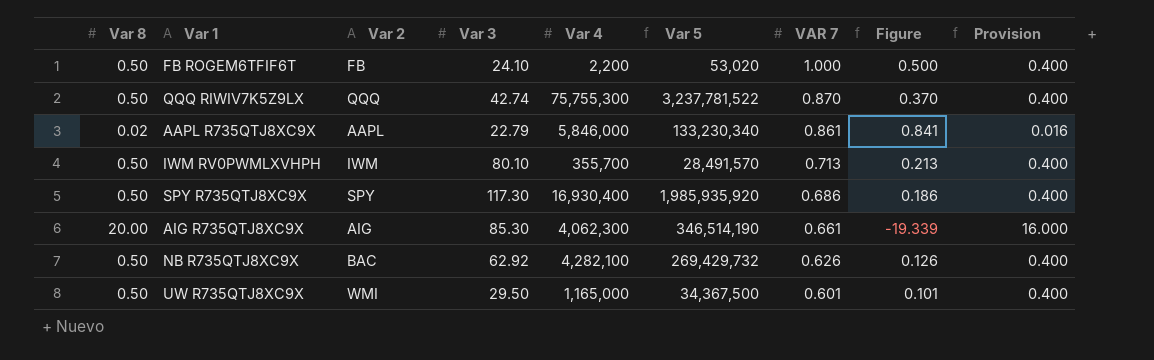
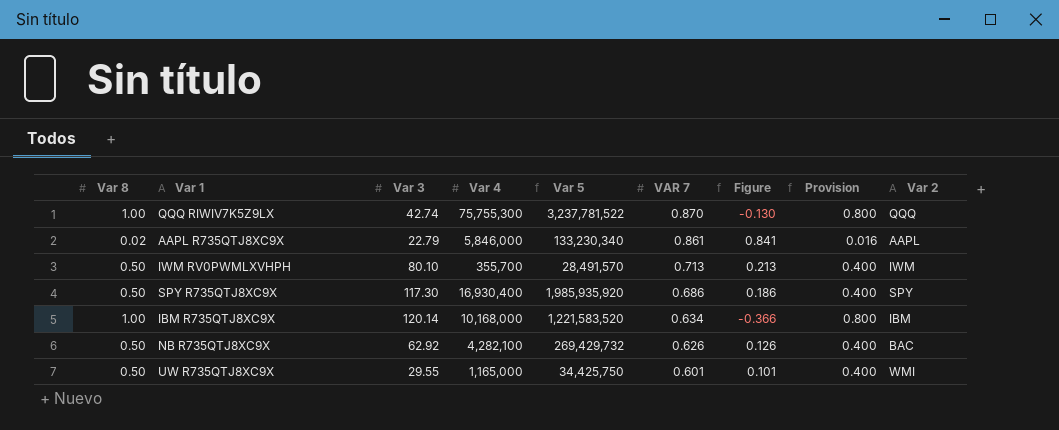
column Var 2 | position: 3 -> 9
row FB ROGEM6TFIF6T: 0.50 | FB | 24.10 | 2,200 | 53,020 | 1.000 | 0.500 | 0.400 -> none
row AIG R735QTJ8XC9X: 20.00 | AIG | 85.30 | 4,062,300 | 346,514,190 | 0.661 | -19.339 | 16.000 -> none
QQQ RIWIV7K5Z9LX | Var 8: 0.50 -> 1.00
QQQ RIWIV7K5Z9LX | Figure: 0.370 -> -0.130
QQQ RIWIV7K5Z9LX | Provision: 0.400 -> 0.800
row IBM R735QTJ8XC9X: none -> 1.00 | 120.14 | 10,168,000 | 1,221,583,520 | 0.634 | -0.366 | 0.800 | IBM
UW R735QTJ8XC9X | Var 3: 29.50 -> 29.55
UW R735QTJ8XC9X | Var 5: 34,367,500 -> 34,425,750

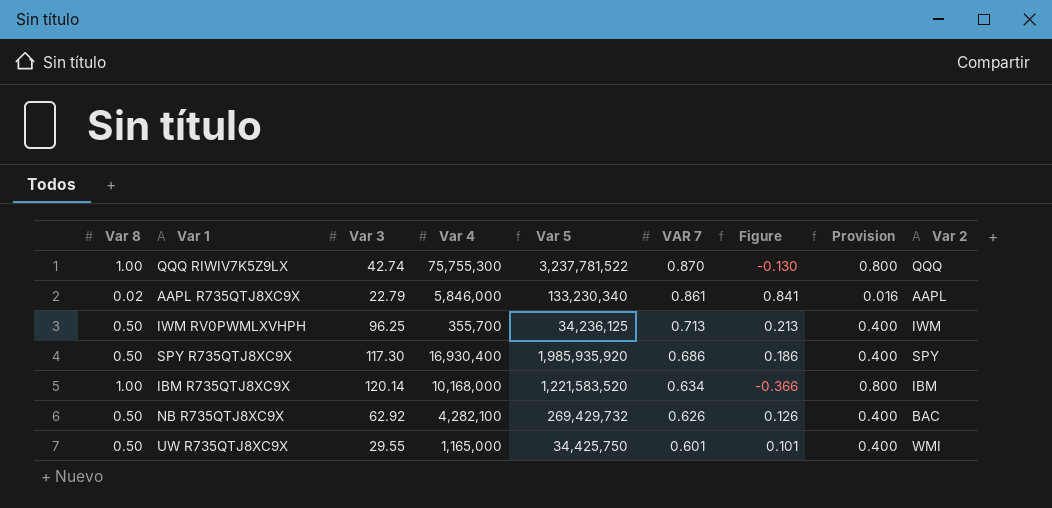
IWM RV0PWMLXVHPH | Var 3: 80.10 -> 96.25
IWM RV0PWMLXVHPH | Var 5: 28,491,570 -> 34,236,125

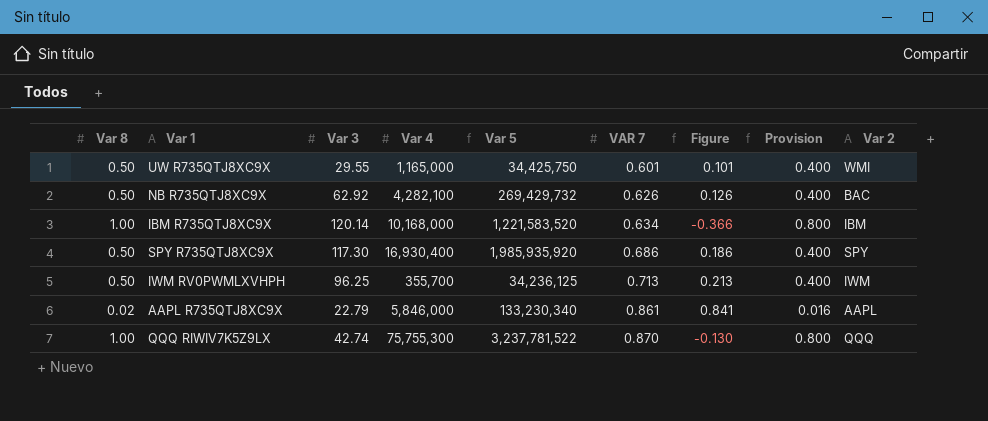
row order: VAR 7 descending -> VAR 7 ascending

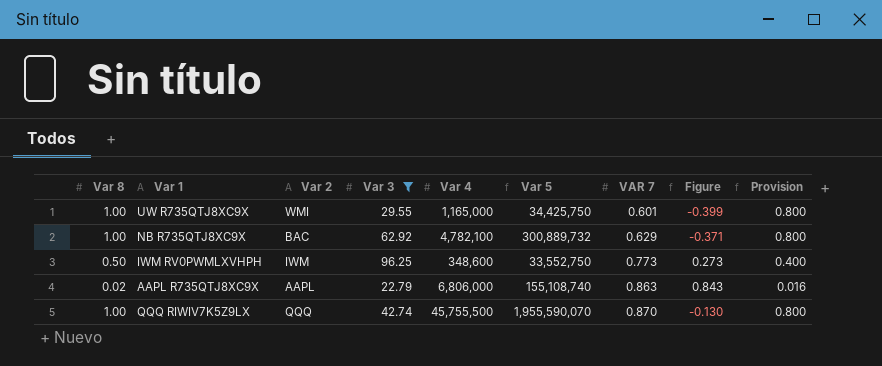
filter: none -> Var 3 <= 96.25
column Var 2 | position: 9 -> 3
UW R735QTJ8XC9X | Var 8: 0.50 -> 1.00
UW R735QTJ8XC9X | Figure: 0.101 -> -0.399
UW R735QTJ8XC9X | Provision: 0.400 -> 0.800
NB R735QTJ8XC9X | Var 8: 0.50 -> 1.00
NB R735QTJ8XC9X | Var 4: 4,282,100 -> 4,782,100
NB R735QTJ8XC9X | Var 5: 269,429,732 -> 300,889,732
NB R735QTJ8XC9X | VAR 7: 0.626 -> 0.629
NB R735QTJ8XC9X | Figure: 0.126 -> -0.371
NB R735QTJ8XC9X | Provision: 0.400 -> 0.800
IWM RV0PWMLXVHPH | Var 4: 355,700 -> 348,600
IWM RV0PWMLXVHPH | Var 5: 34,236,125 -> 33,552,750
IWM RV0PWMLXVHPH | VAR 7: 0.713 -> 0.773
IWM RV0PWMLXVHPH | Figure: 0.213 -> 0.273
AAPL R735QTJ8XC9X | Var 4: 5,846,000 -> 6,806,000
AAPL R735QTJ8XC9X | Var 5: 133,230,340 -> 155,108,740
AAPL R735QTJ8XC9X | VAR 7: 0.861 -> 0.863
AAPL R735QTJ8XC9X | Figure: 0.841 -> 0.843
QQQ RIWIV7K5Z9LX | Var 4: 75,755,300 -> 45,755,500
QQQ RIWIV7K5Z9LX | Var 5: 3,237,781,522 -> 1,955,590,070

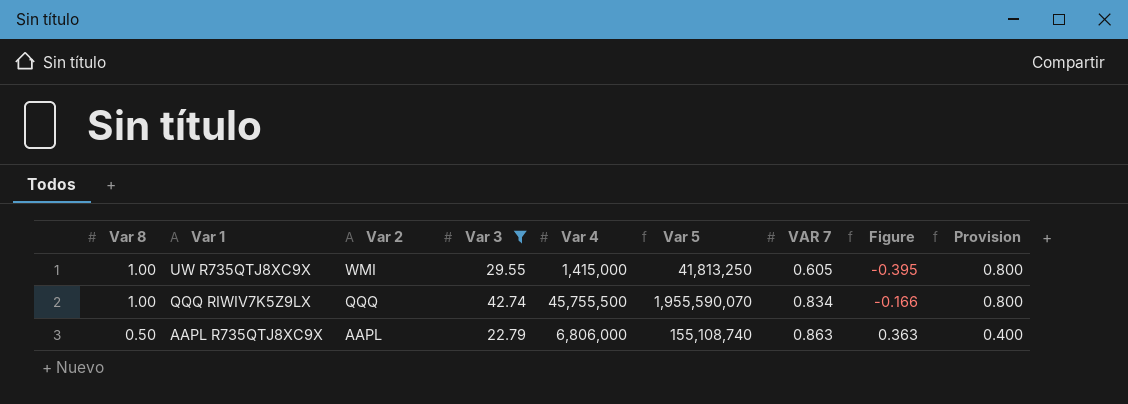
row order: VAR 7 ascending -> Var 8 descending
row NB R735QTJ8XC9X: 1.00 | BAC | 62.92 | 4,782,100 | 300,889,732 | 0.629 | -0.371 | 0.800 -> none
row IWM RV0PWMLXVHPH: 0.50 | IWM | 96.25 | 348,600 | 33,552,750 | 0.773 | 0.273 | 0.400 -> none
UW R735QTJ8XC9X | Var 4: 1,165,000 -> 1,415,000
UW R735QTJ8XC9X | Var 5: 34,425,750 -> 41,813,250
UW R735QTJ8XC9X | VAR 7: 0.601 -> 0.605
UW R735QTJ8XC9X | Figure: -0.399 -> -0.395
QQQ RIWIV7K5Z9LX | VAR 7: 0.870 -> 0.834
QQQ RIWIV7K5Z9LX | Figure: -0.130 -> -0.166
AAPL R735QTJ8XC9X | Var 8: 0.02 -> 0.50
AAPL R735QTJ8XC9X | Figure: 0.843 -> 0.363
AAPL R735QTJ8XC9X | Provision: 0.016 -> 0.400

